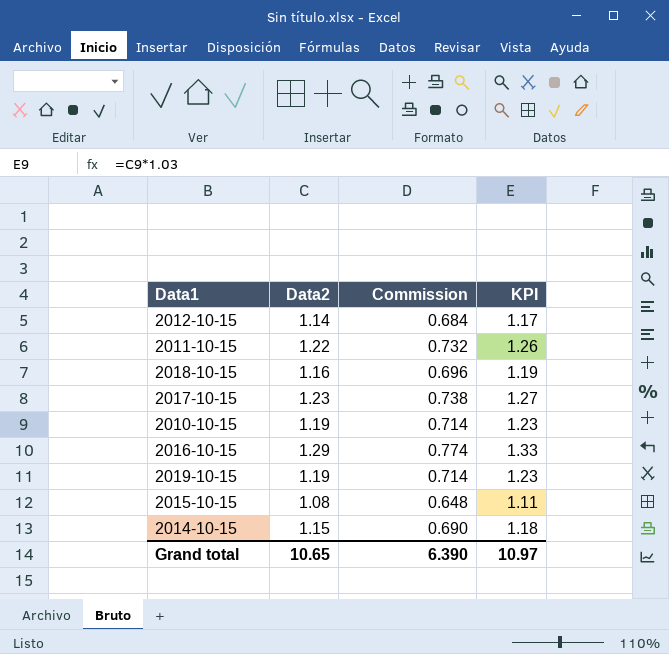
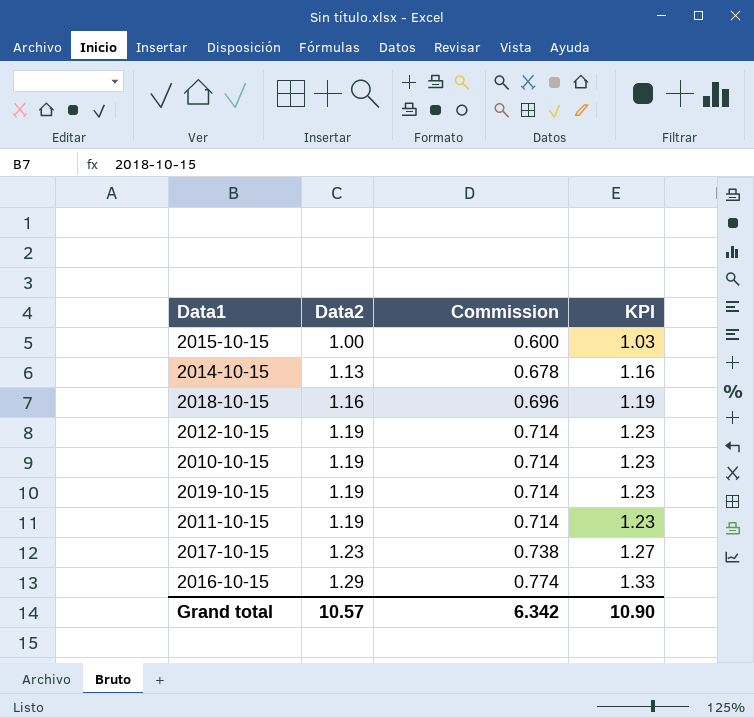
row order: none -> Data2 ascending
2015-10-15 | Data2: 1.08 -> 1.00
2015-10-15 | Commission: 0.648 -> 0.600
2015-10-15 | KPI: 1.11 -> 1.03
2014-10-15 | Data2: 1.15 -> 1.13
2014-10-15 | Commission: 0.690 -> 0.678
2014-10-15 | KPI: 1.18 -> 1.16
2012-10-15 | Data2: 1.14 -> 1.19
2012-10-15 | Commission: 0.684 -> 0.714
2012-10-15 | KPI: 1.17 -> 1.23
2011-10-15 | Data2: 1.22 -> 1.19
2011-10-15 | Commission: 0.732 -> 0.714
2011-10-15 | KPI: 1.26 -> 1.23
Grand total | Data2: 10.65 -> 10.57
Grand total | Commission: 6.390 -> 6.342
Grand total | KPI: 10.97 -> 10.90

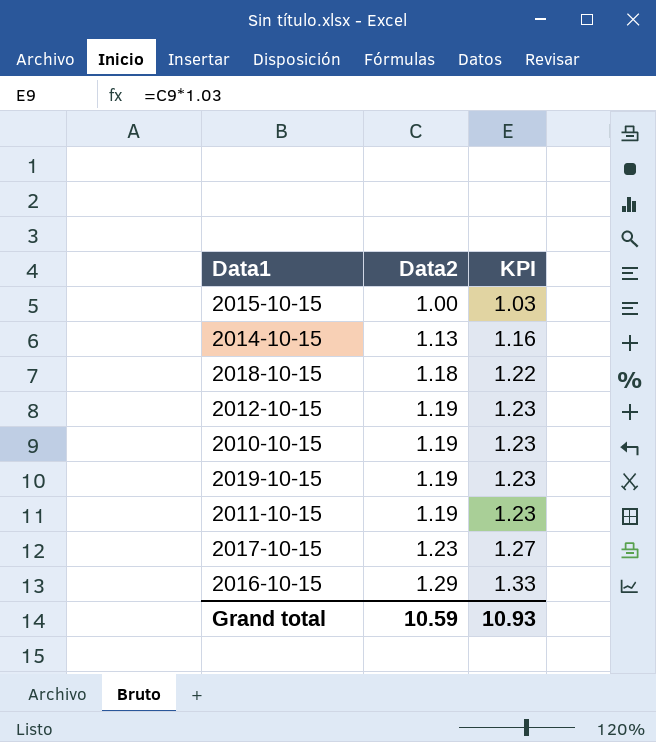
column Commission | formula: [Data2] * 0.6 -> none
2018-10-15 | Data2: 1.16 -> 1.18
2018-10-15 | KPI: 1.19 -> 1.22
Grand total | Data2: 10.57 -> 10.59
Grand total | KPI: 10.90 -> 10.93

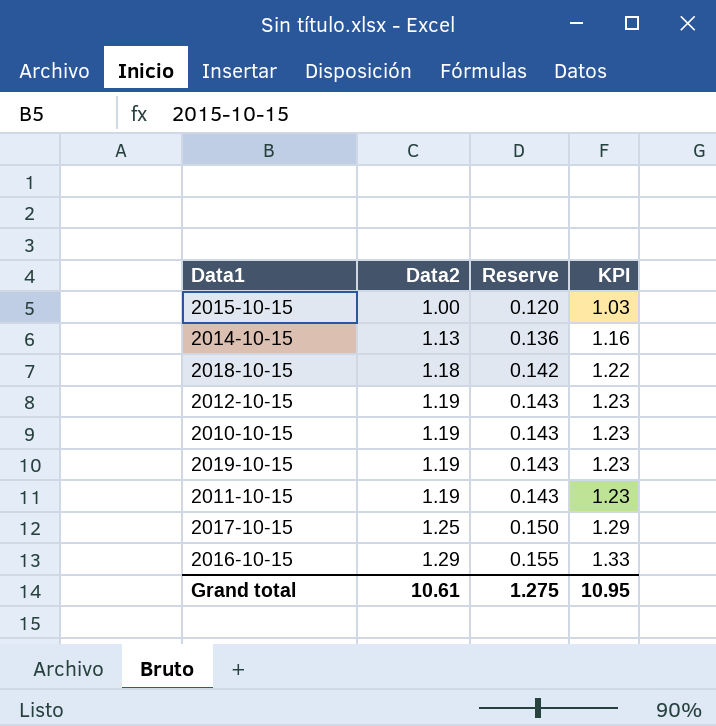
column Reserve | formula: none -> [Data2] * 0.12
2017-10-15 | Data2: 1.23 -> 1.25
2017-10-15 | KPI: 1.27 -> 1.29
Grand total | Data2: 10.59 -> 10.61
Grand total | KPI: 10.93 -> 10.95

